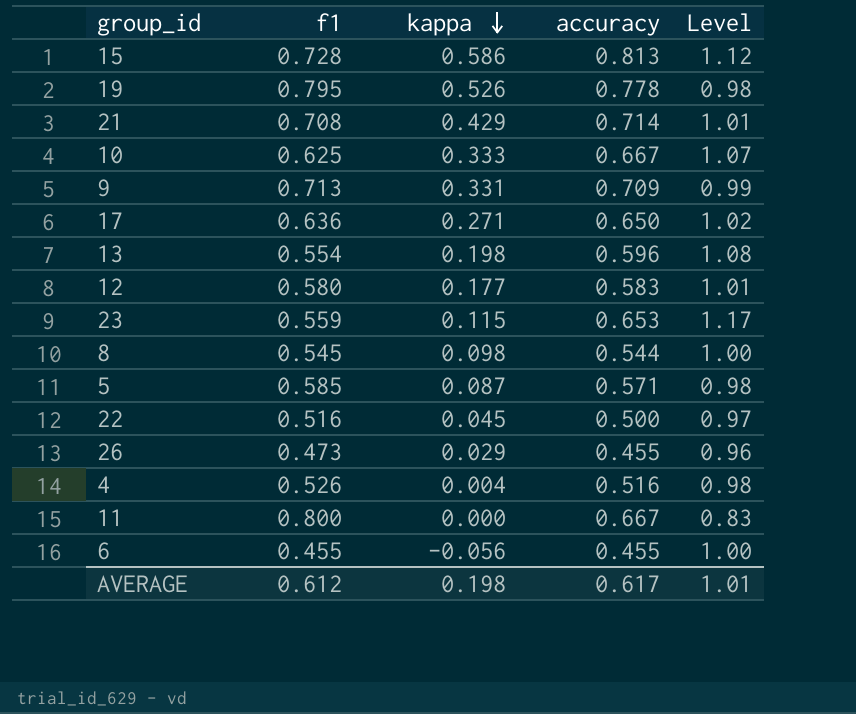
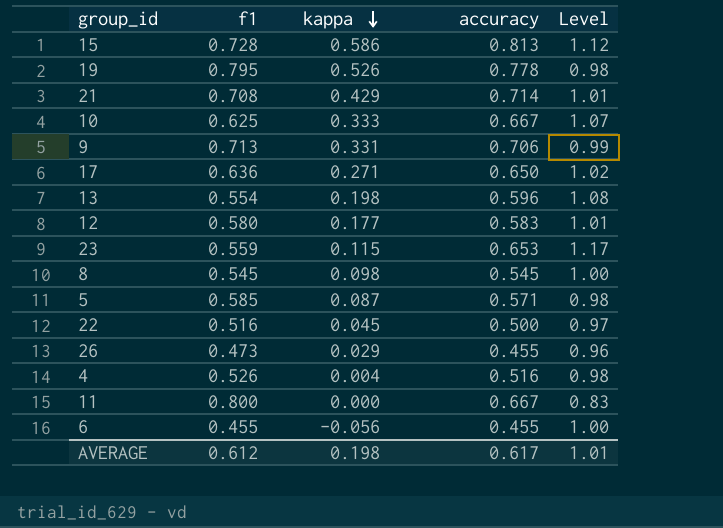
9 | accuracy: 0.709 -> 0.706
8 | accuracy: 0.544 -> 0.545

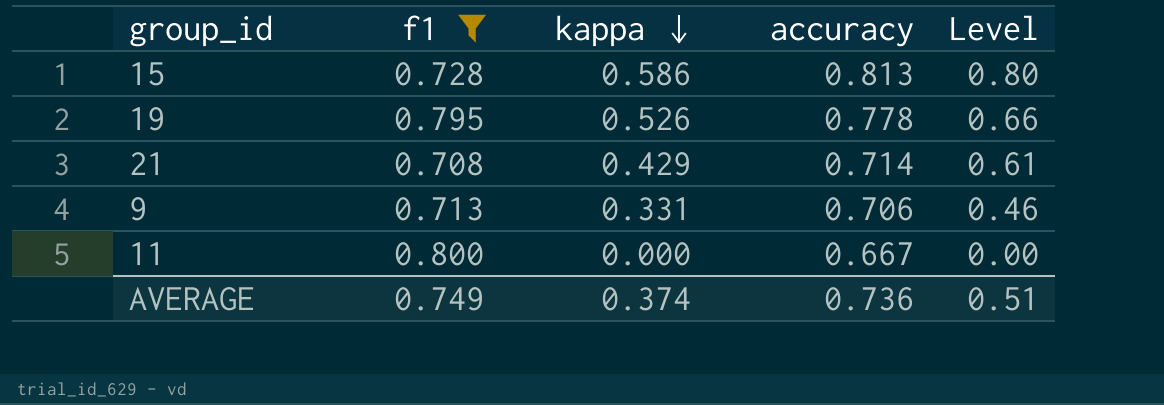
filter: none -> f1 >= 0.708
column Level | formula: [accuracy] / [f1] -> [kappa] / [f1]
AVERAGE | f1: 0.612 -> 0.749
AVERAGE | kappa: 0.198 -> 0.374
AVERAGE | accuracy: 0.617 -> 0.736
AVERAGE | Level: 1.01 -> 0.51

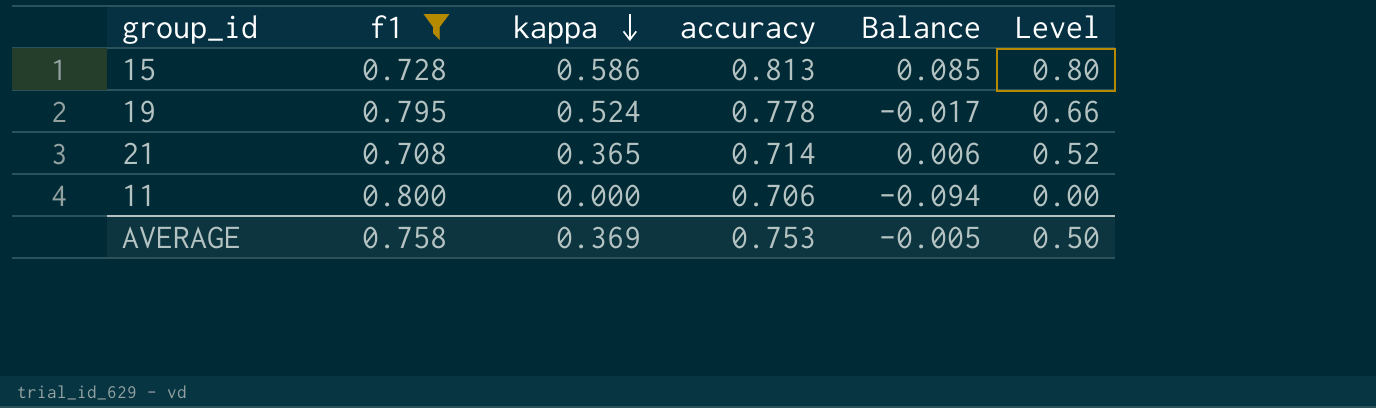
column Balance | formula: none -> [accuracy] - [f1]
row 9: 0.713 | 0.331 | 0.706 | 0.46 -> none
19 | kappa: 0.526 -> 0.524
21 | kappa: 0.429 -> 0.365
21 | Level: 0.61 -> 0.52
11 | accuracy: 0.667 -> 0.706
AVERAGE | f1: 0.749 -> 0.758
AVERAGE | kappa: 0.374 -> 0.369
AVERAGE | accuracy: 0.736 -> 0.753
AVERAGE | Level: 0.51 -> 0.50

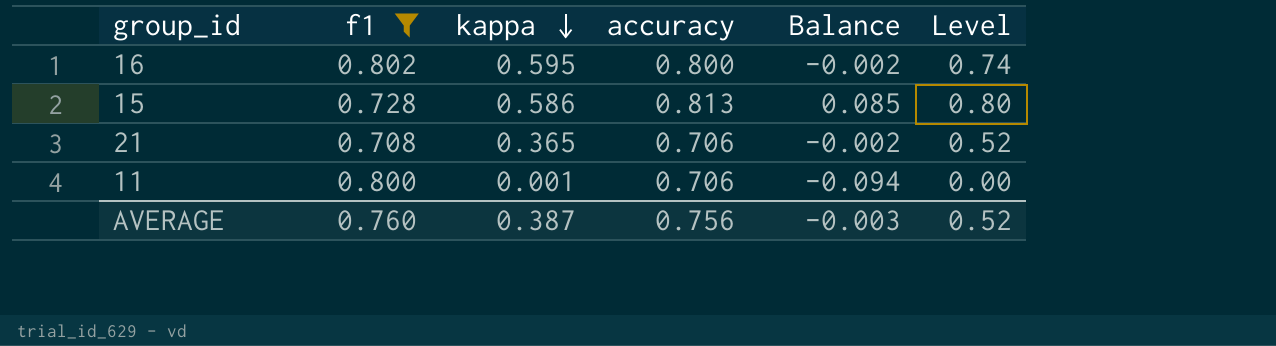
row 19: 0.795 | 0.524 | 0.778 | -0.017 | 0.66 -> none
row 16: none -> 0.802 | 0.595 | 0.800 | -0.002 | 0.74
21 | accuracy: 0.714 -> 0.706
21 | Balance: 0.006 -> -0.002
11 | kappa: 0.000 -> 0.001
AVERAGE | f1: 0.758 -> 0.760
AVERAGE | kappa: 0.369 -> 0.387
AVERAGE | accuracy: 0.753 -> 0.756
AVERAGE | Balance: -0.005 -> -0.003
AVERAGE | Level: 0.50 -> 0.52

